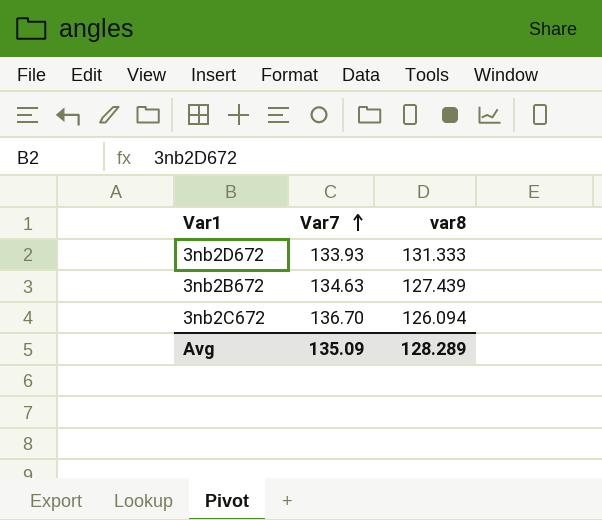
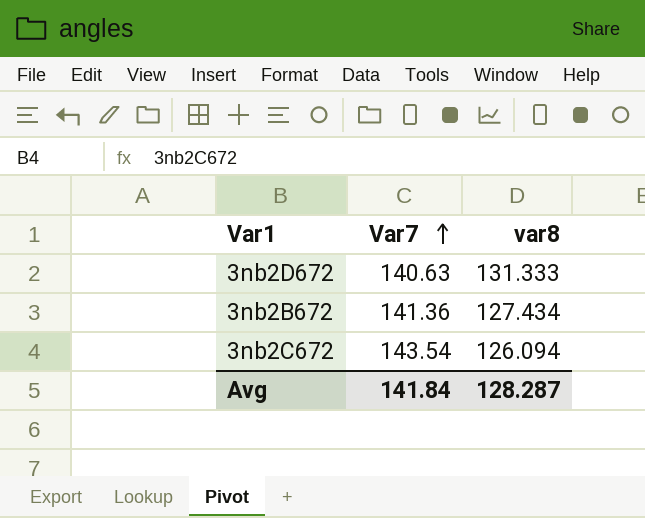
3nb2D672 | Var7: 133.93 -> 140.63
3nb2B672 | Var7: 134.63 -> 141.36
3nb2B672 | var8: 127.439 -> 127.434
3nb2C672 | Var7: 136.70 -> 143.54
Avg | Var7: 135.09 -> 141.84
Avg | var8: 128.289 -> 128.287

